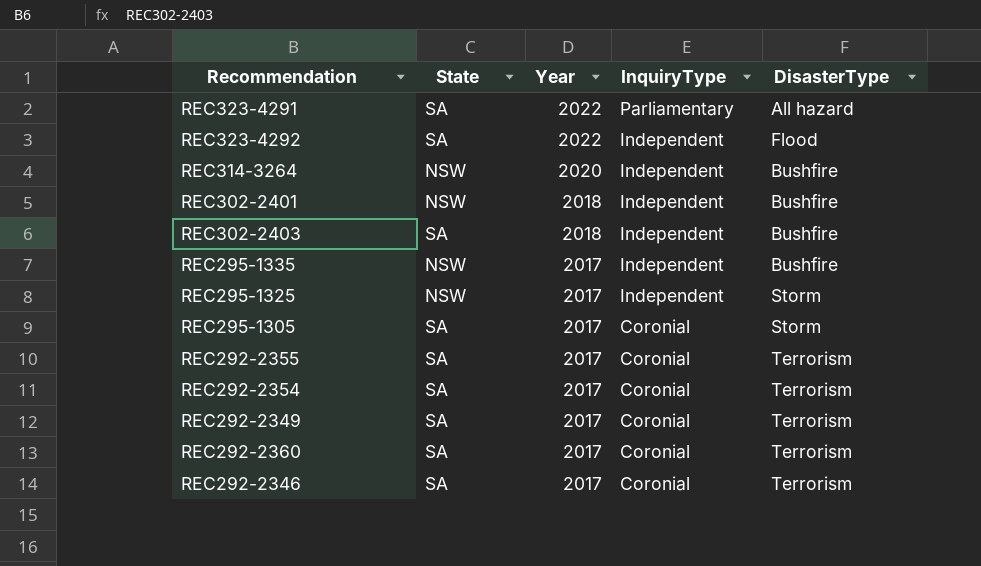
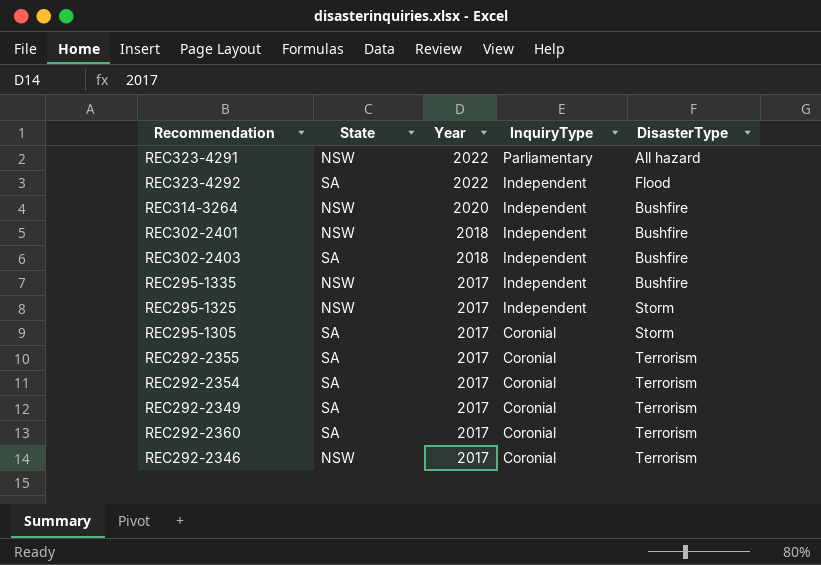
REC323-4291 | State: SA -> NSW
REC292-2346 | State: SA -> NSW

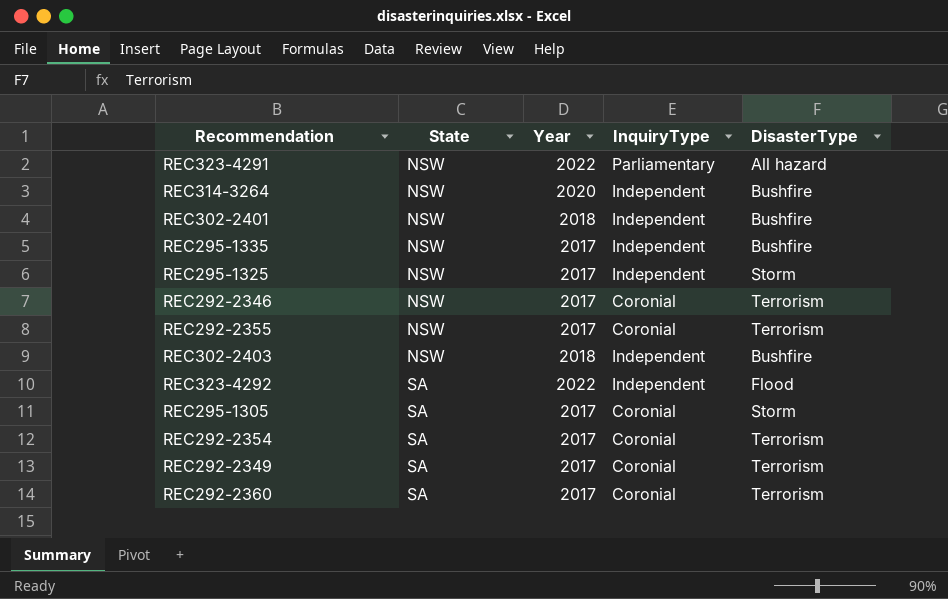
row order: Year descending -> State ascending
REC292-2355 | State: SA -> NSW
REC302-2403 | State: SA -> NSW

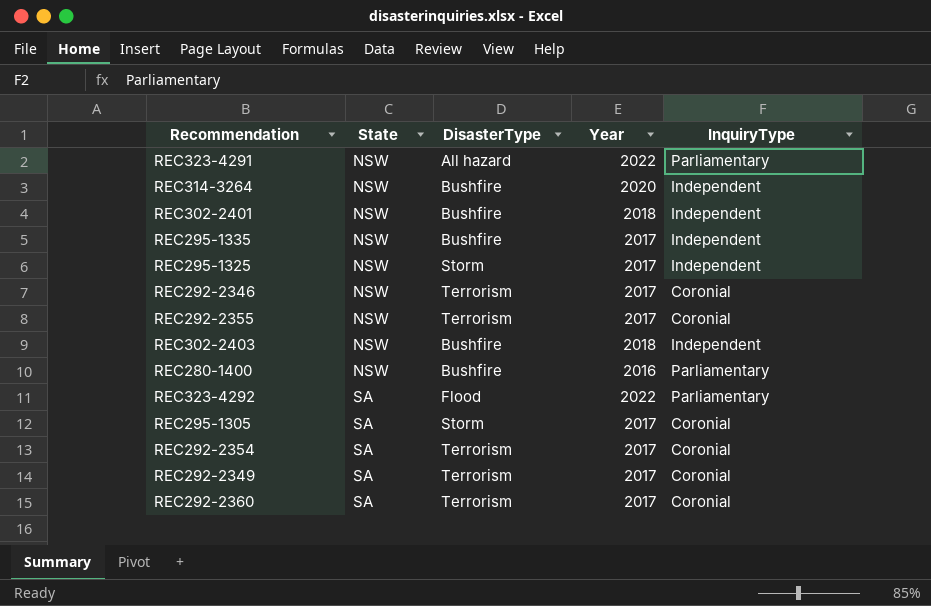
column DisasterType | position: 5 -> 3
row REC280-1400: none -> NSW | Bushfire | 2016 | Parliamentary
REC323-4292 | InquiryType: Independent -> Parliamentary

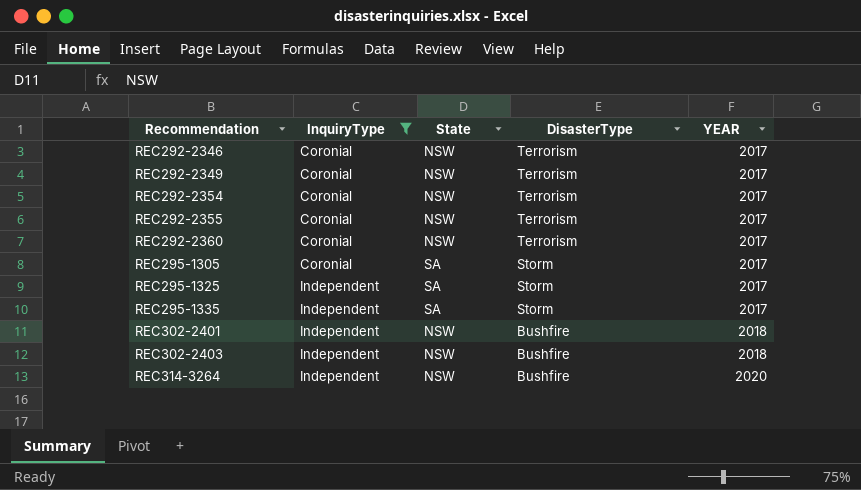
filter: none -> InquiryType != Parliamentary
row order: State ascending -> Recommendation ascending
column InquiryType | position: 5 -> 2
column name: Year -> YEAR
REC292-2349 | State: SA -> NSW
REC292-2354 | State: SA -> NSW
REC292-2360 | State: SA -> NSW
REC295-1325 | State: NSW -> SA
REC295-1335 | State: NSW -> SA
REC295-1335 | DisasterType: Bushfire -> Storm

